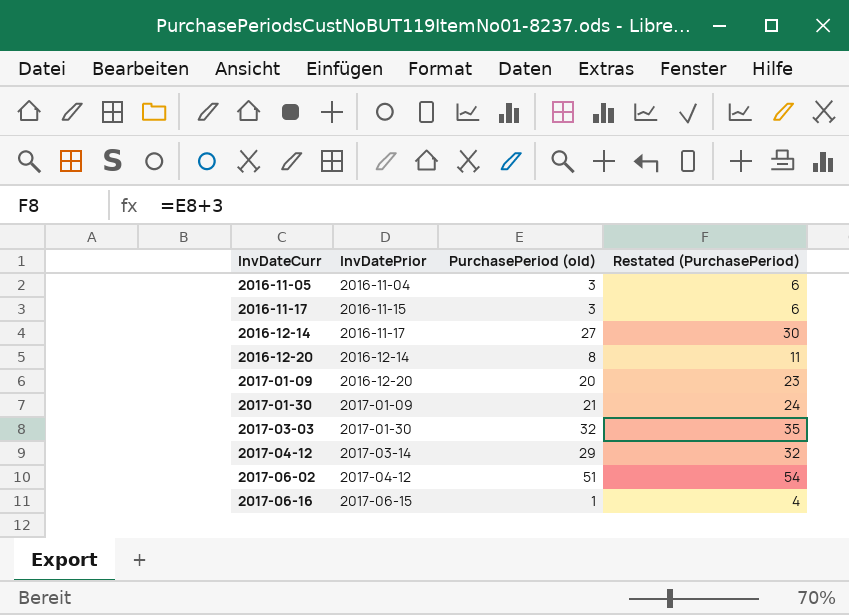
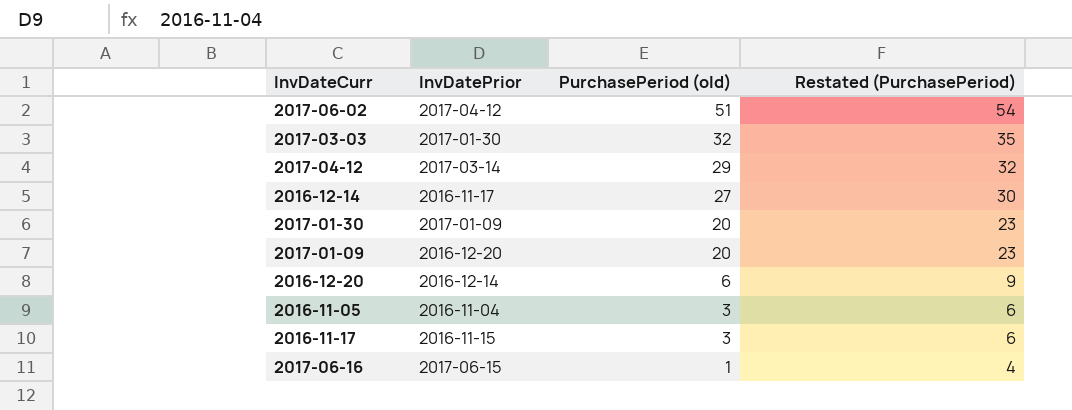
row order: InvDateCurr ascending -> PurchasePeriod (old) descending
2017-01-30 | PurchasePeriod (old): 21 -> 20
2017-01-30 | Restated (PurchasePeriod): 24 -> 23
2016-12-20 | PurchasePeriod (old): 8 -> 6
2016-12-20 | Restated (PurchasePeriod): 11 -> 9

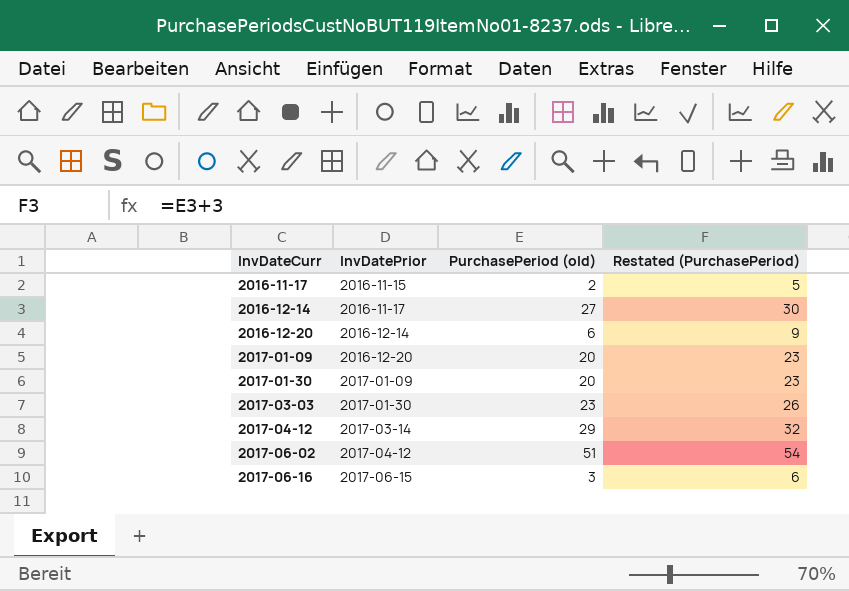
row order: PurchasePeriod (old) descending -> InvDateCurr ascending
row 2016-11-05: 2016-11-04 | 3 | 6 -> none
2016-11-17 | PurchasePeriod (old): 3 -> 2
2016-11-17 | Restated (PurchasePeriod): 6 -> 5
2017-03-03 | PurchasePeriod (old): 32 -> 23
2017-03-03 | Restated (PurchasePeriod): 35 -> 26
2017-06-16 | PurchasePeriod (old): 1 -> 3
2017-06-16 | Restated (PurchasePeriod): 4 -> 6

